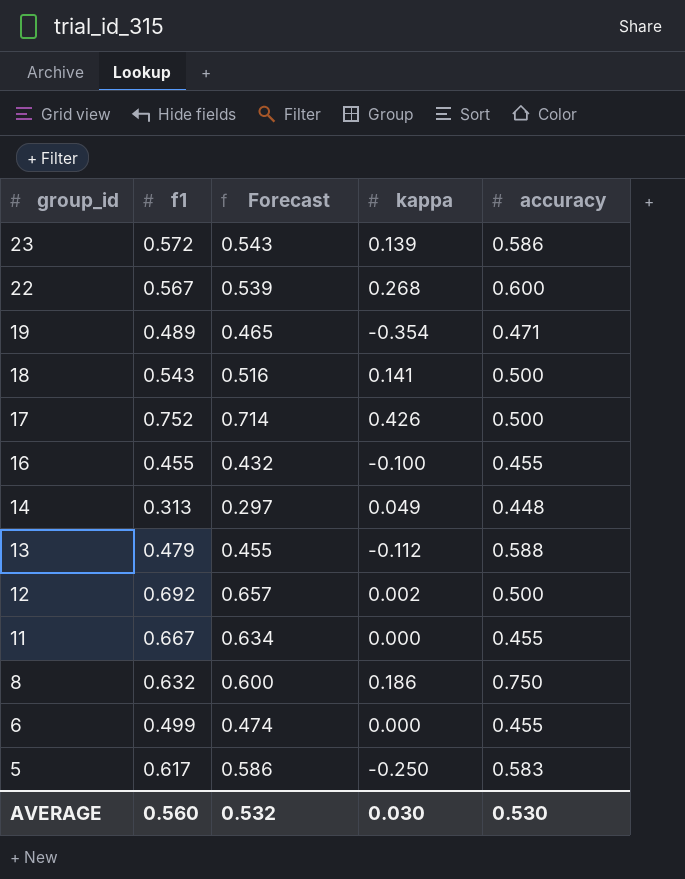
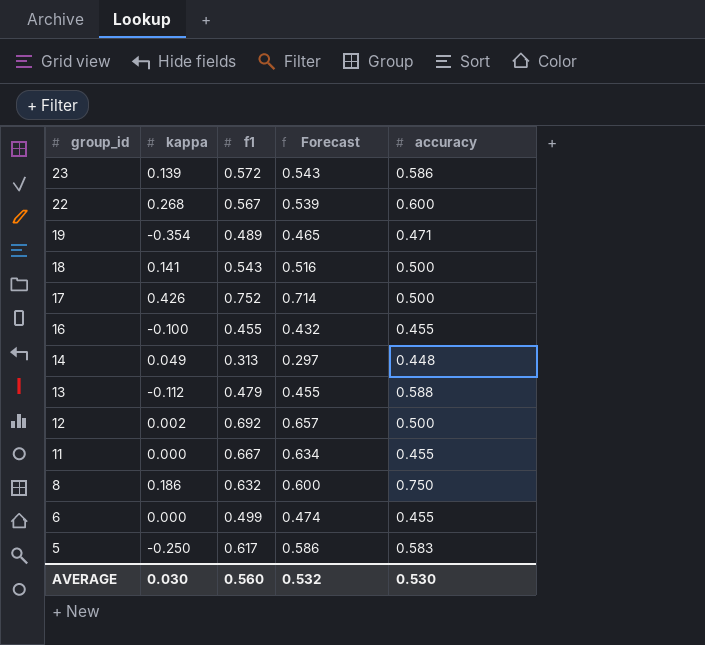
column kappa | position: 4 -> 2

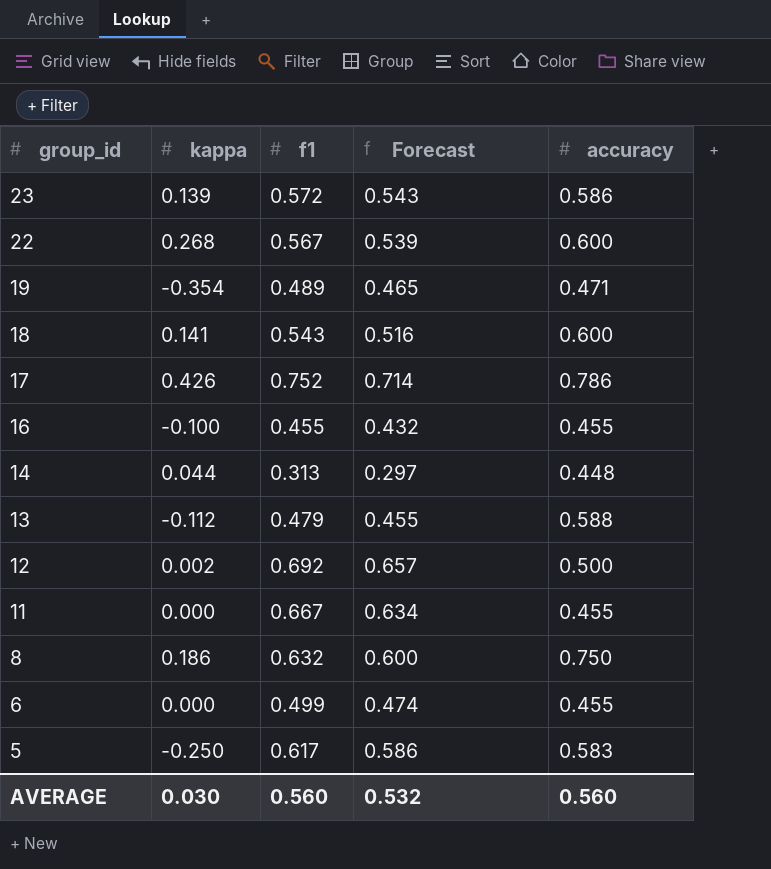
18 | accuracy: 0.500 -> 0.600
17 | accuracy: 0.500 -> 0.786
14 | kappa: 0.049 -> 0.044
AVERAGE | accuracy: 0.530 -> 0.560

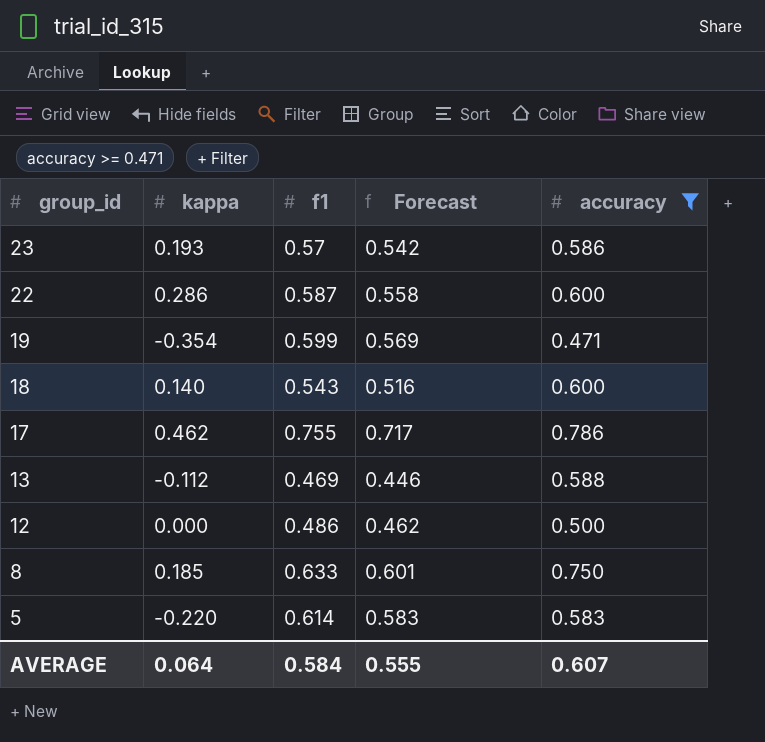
filter: none -> accuracy >= 0.471
23 | kappa: 0.139 -> 0.193
23 | f1: 0.572 -> 0.57
23 | Forecast: 0.543 -> 0.542
22 | kappa: 0.268 -> 0.286
22 | f1: 0.567 -> 0.587
22 | Forecast: 0.539 -> 0.558
19 | f1: 0.489 -> 0.599
19 | Forecast: 0.465 -> 0.569
18 | kappa: 0.141 -> 0.140
17 | kappa: 0.426 -> 0.462
17 | f1: 0.752 -> 0.755
17 | Forecast: 0.714 -> 0.717
13 | f1: 0.479 -> 0.469
13 | Forecast: 0.455 -> 0.446
12 | kappa: 0.002 -> 0.000
12 | f1: 0.692 -> 0.486
12 | Forecast: 0.657 -> 0.462
8 | kappa: 0.186 -> 0.185
8 | f1: 0.632 -> 0.633
8 | Forecast: 0.600 -> 0.601
5 | kappa: -0.250 -> -0.220
5 | f1: 0.617 -> 0.614
5 | Forecast: 0.586 -> 0.583
AVERAGE | kappa: 0.030 -> 0.064
AVERAGE | f1: 0.560 -> 0.584
AVERAGE | Forecast: 0.532 -> 0.555
AVERAGE | accuracy: 0.560 -> 0.607

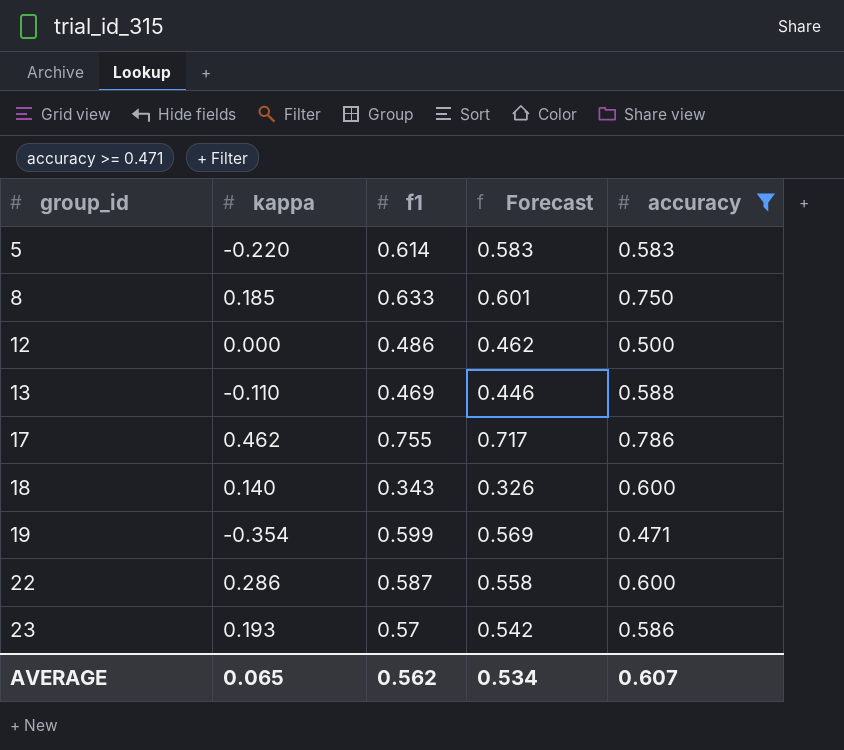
row order: group_id descending -> group_id ascending
13 | kappa: -0.112 -> -0.110
18 | f1: 0.543 -> 0.343
18 | Forecast: 0.516 -> 0.326
AVERAGE | kappa: 0.064 -> 0.065
AVERAGE | f1: 0.584 -> 0.562
AVERAGE | Forecast: 0.555 -> 0.534

